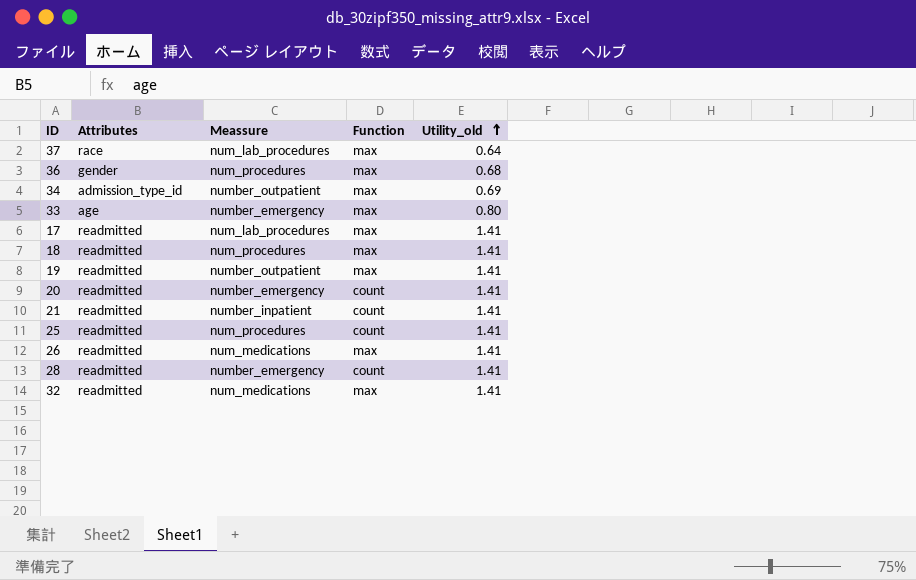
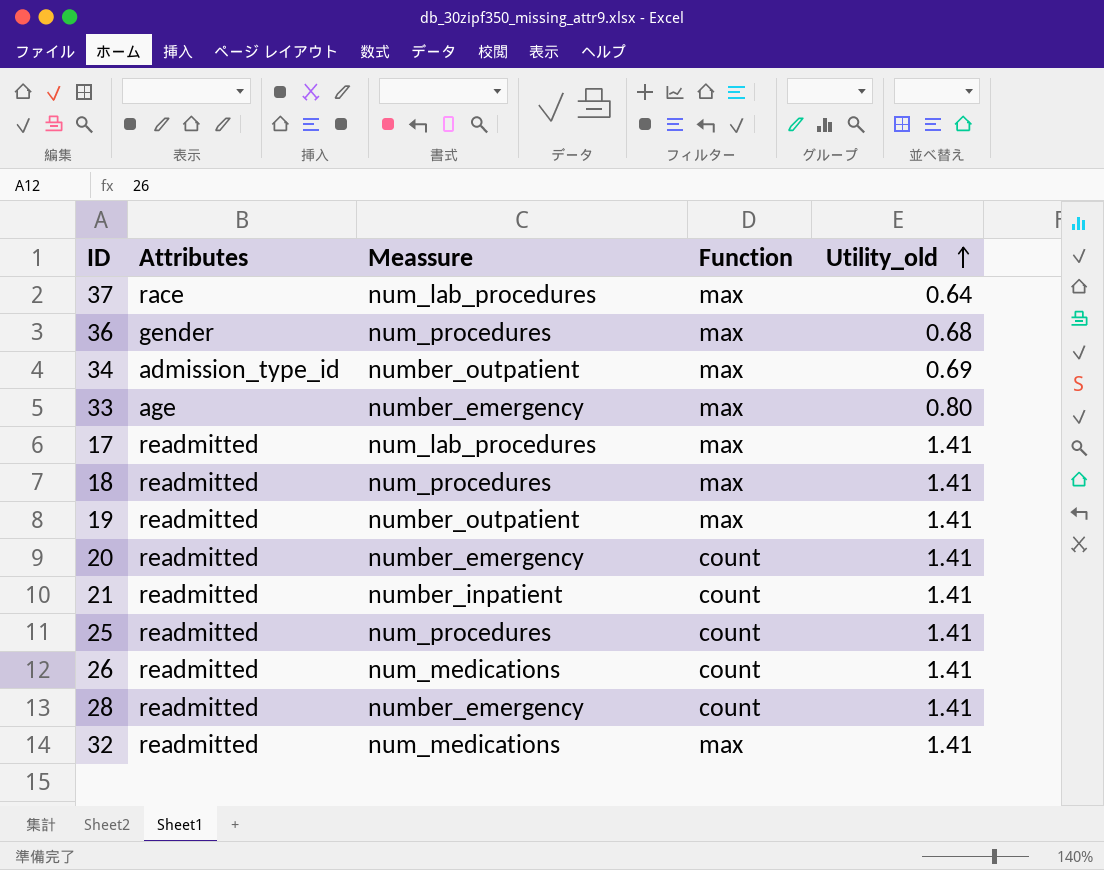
26 | Function: max -> count

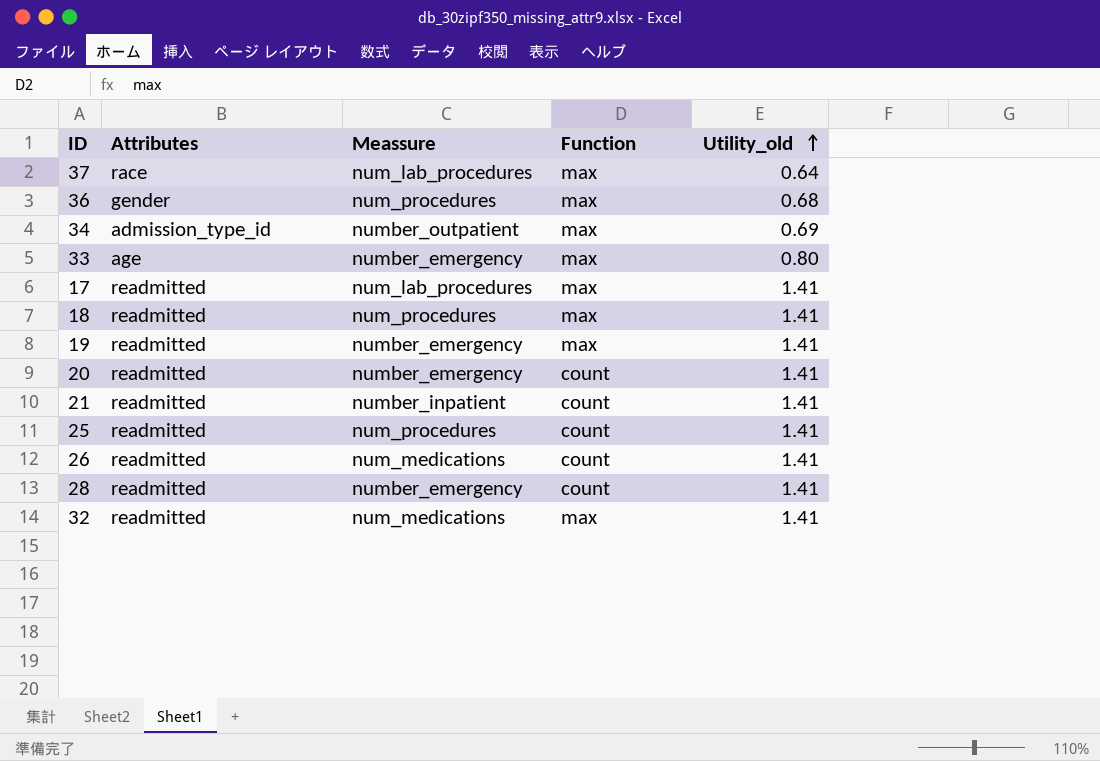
19 | Meassure: number_outpatient -> number_emergency

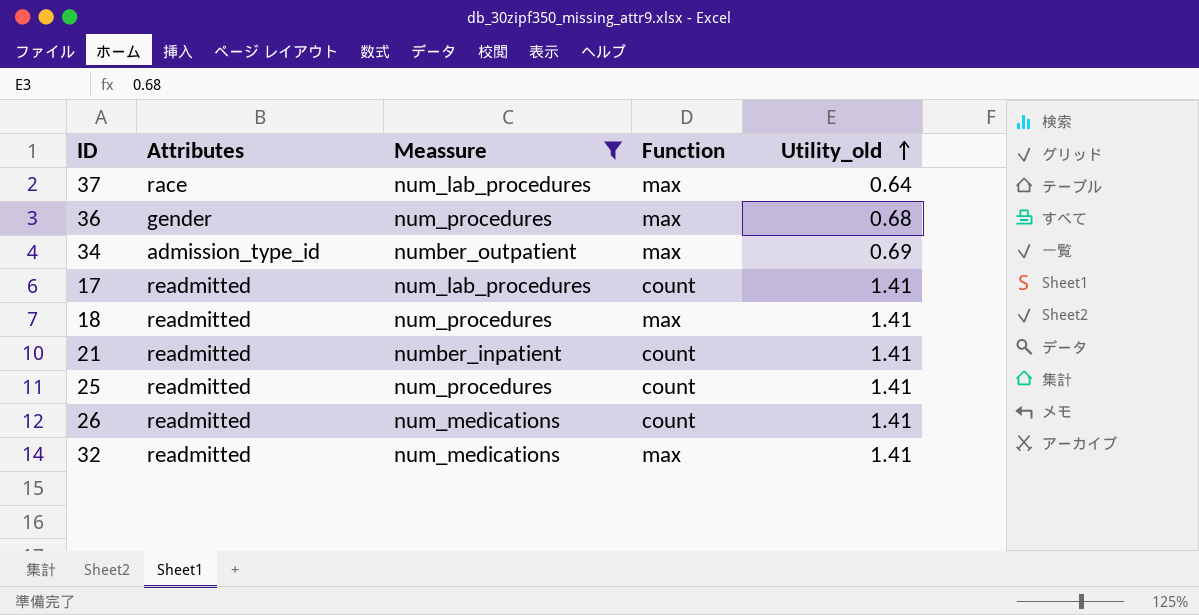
filter: none -> Meassure != number_emergency
17 | Function: max -> count

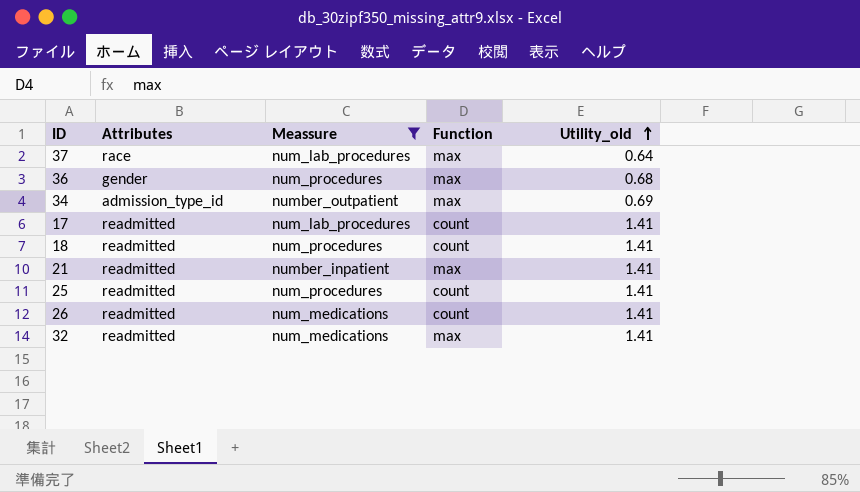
18 | Function: max -> count
21 | Function: count -> max

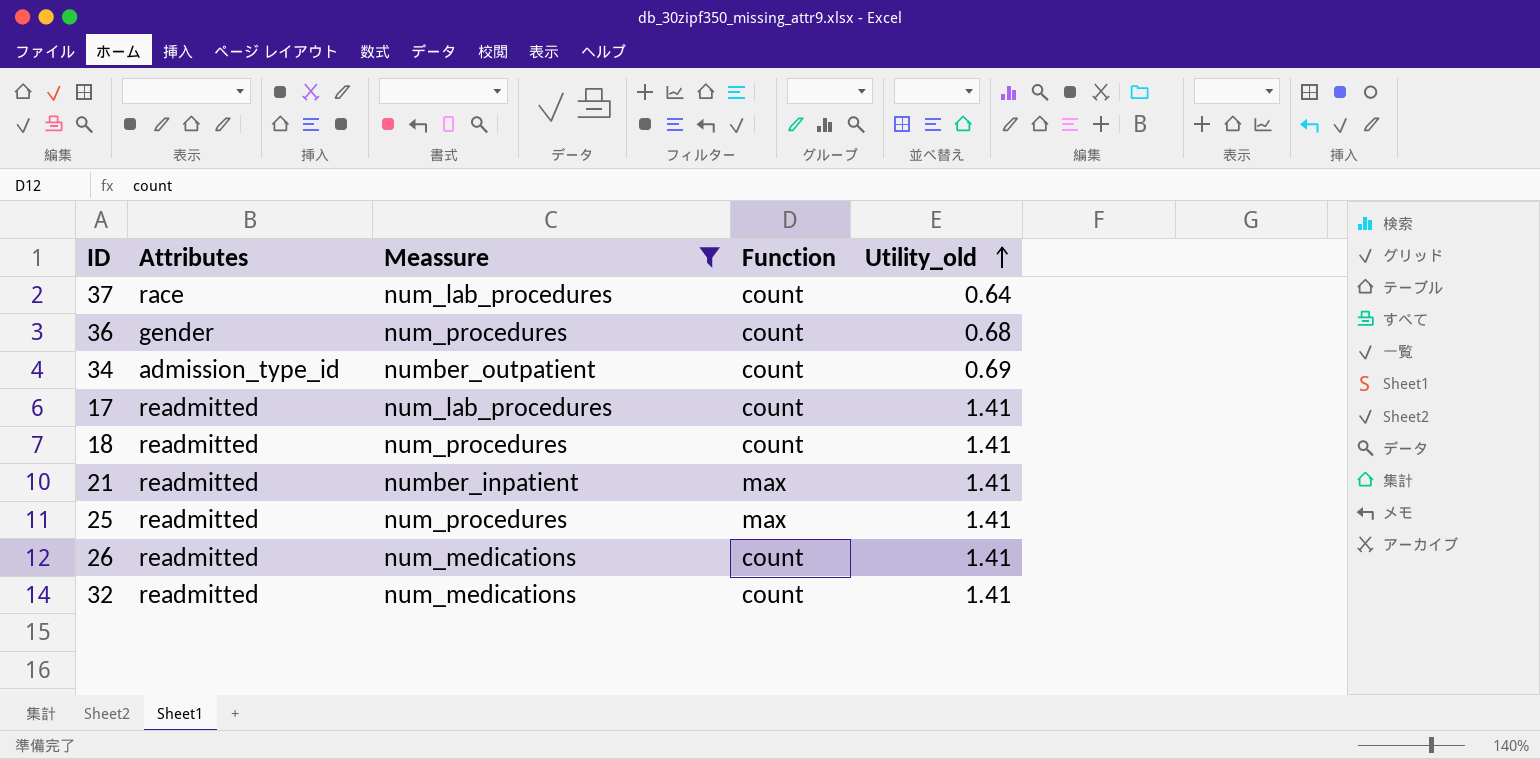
37 | Function: max -> count
36 | Function: max -> count
34 | Function: max -> count
25 | Function: count -> max
32 | Function: max -> count

